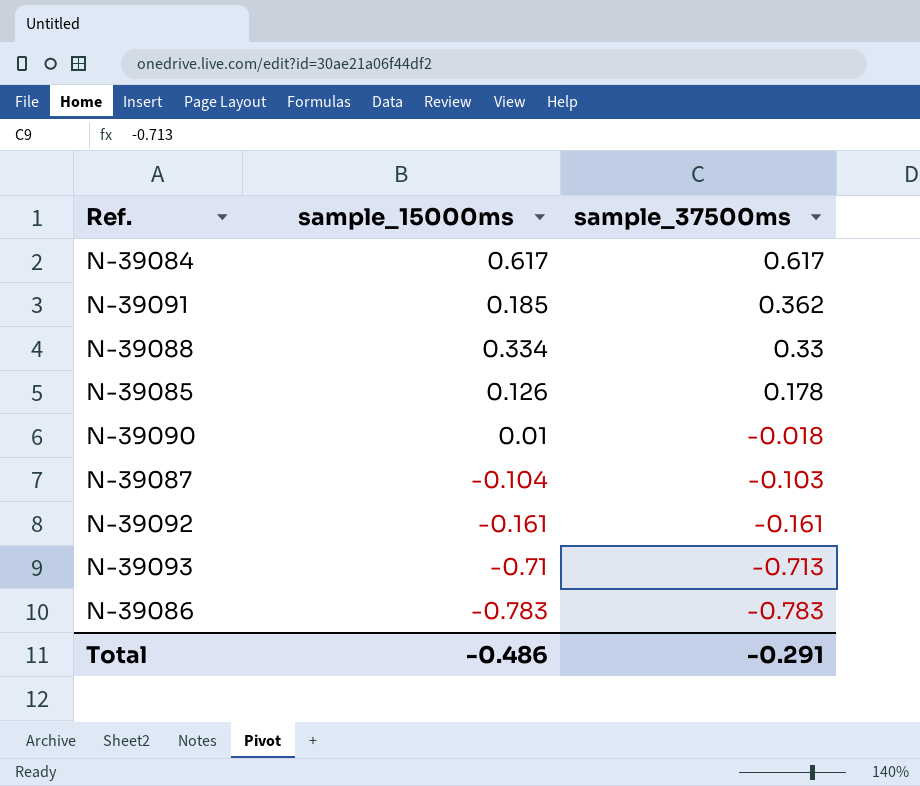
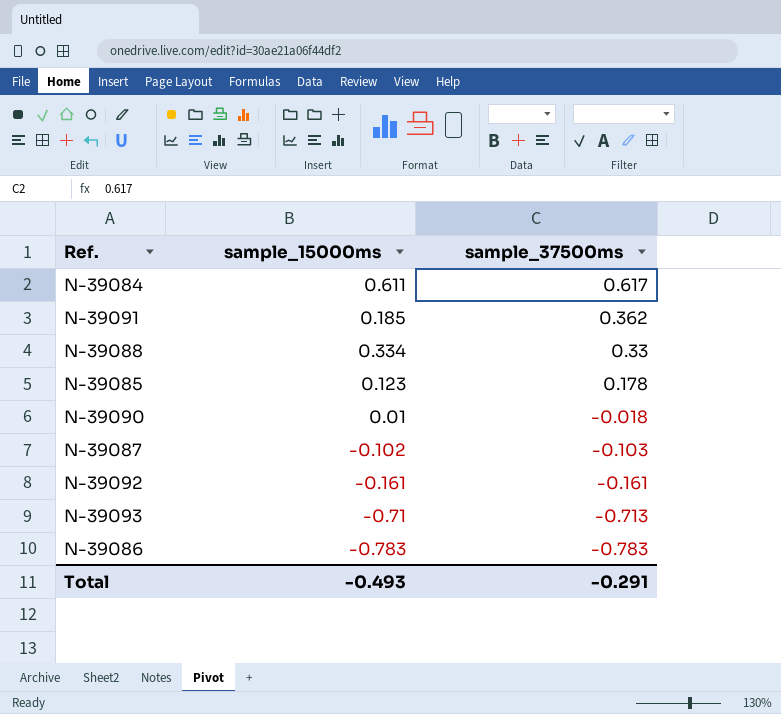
N-39084 | sample_15000ms: 0.617 -> 0.611
N-39085 | sample_15000ms: 0.126 -> 0.123
N-39087 | sample_15000ms: -0.104 -> -0.102
Total | sample_15000ms: -0.486 -> -0.493

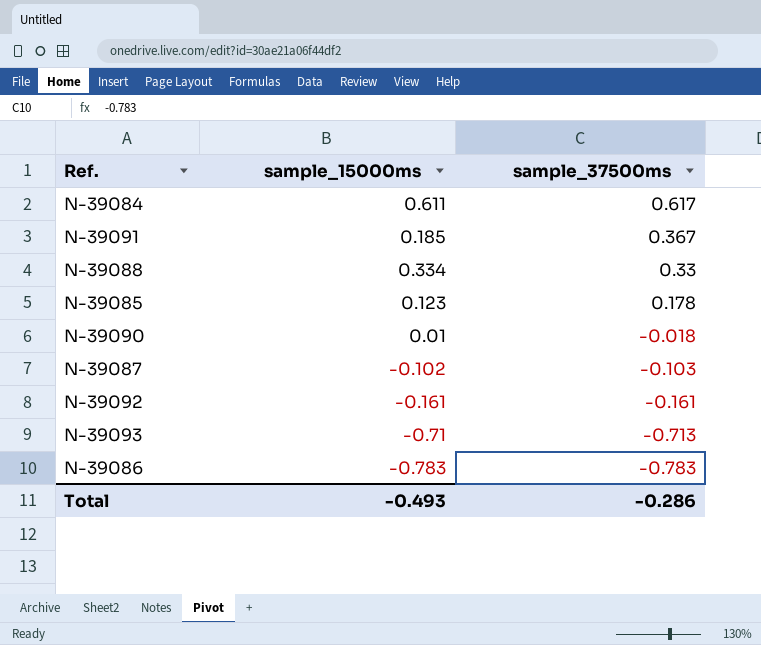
N-39091 | sample_37500ms: 0.362 -> 0.367
Total | sample_37500ms: -0.291 -> -0.286

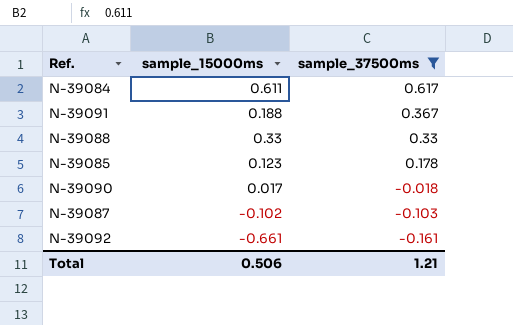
filter: none -> sample_37500ms >= -0.161
N-39091 | sample_15000ms: 0.185 -> 0.188
N-39088 | sample_15000ms: 0.334 -> 0.33
N-39090 | sample_15000ms: 0.01 -> 0.017
N-39092 | sample_15000ms: -0.161 -> -0.661
Total | sample_15000ms: -0.493 -> 0.506
Total | sample_37500ms: -0.286 -> 1.21

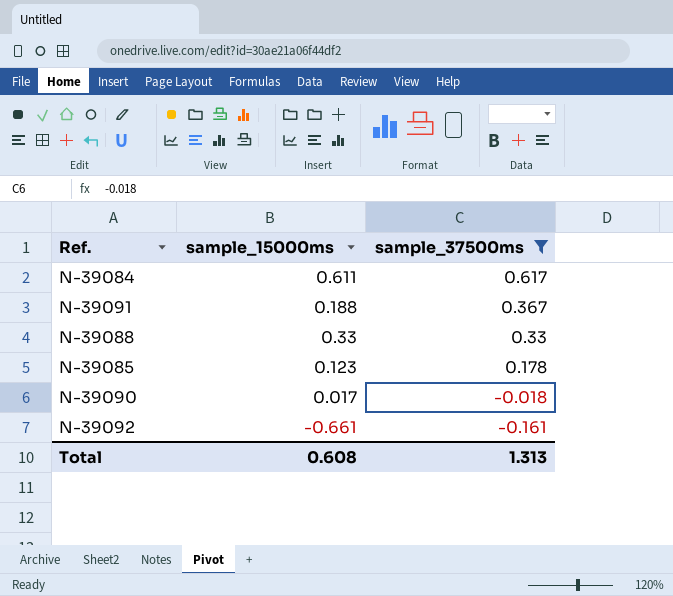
row N-39087: -0.102 | -0.103 -> none
Total | sample_15000ms: 0.506 -> 0.608
Total | sample_37500ms: 1.21 -> 1.313

